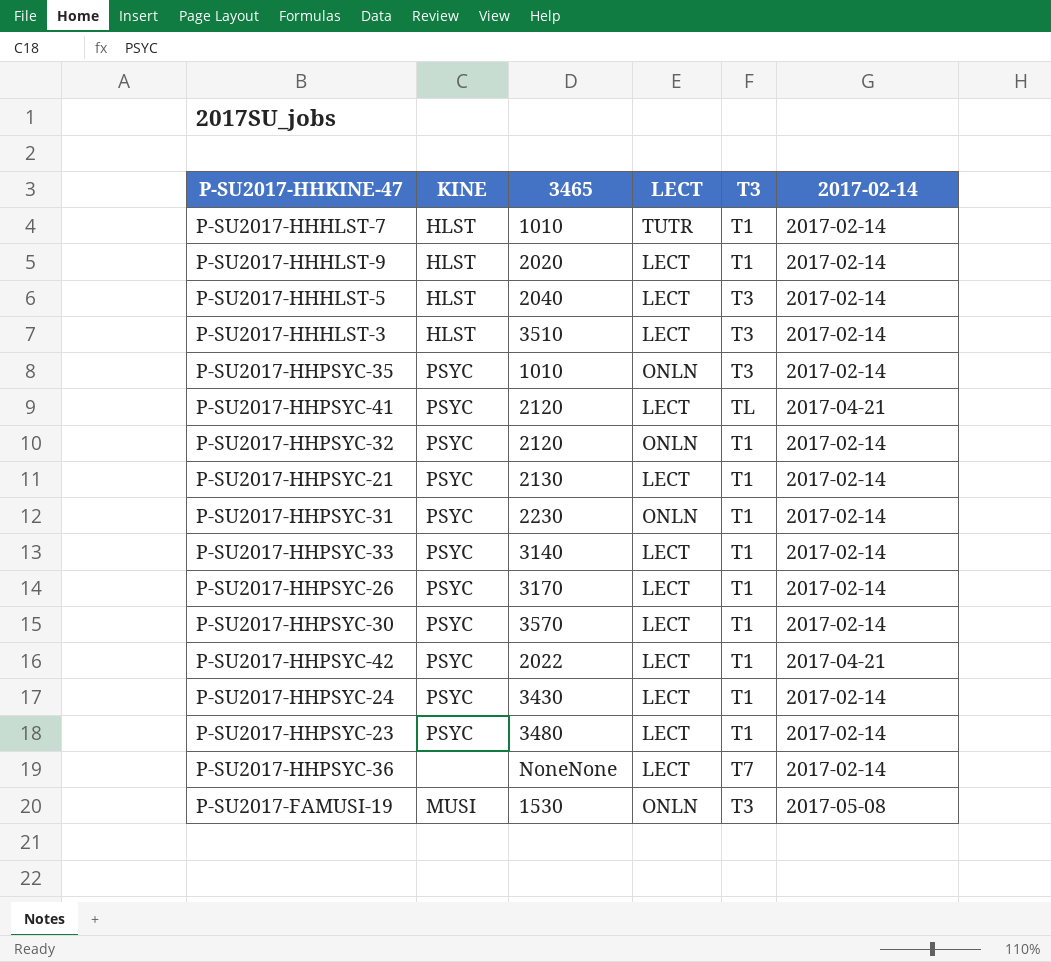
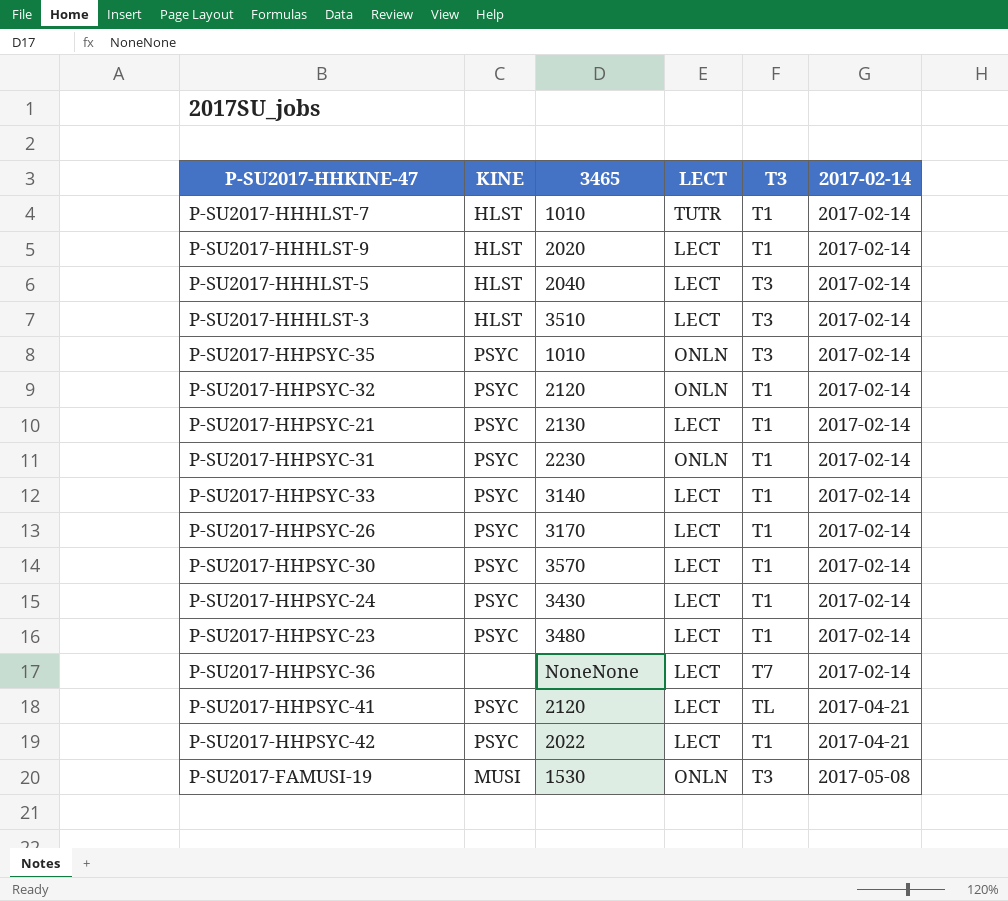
row order: none -> 2017-02-14 ascending

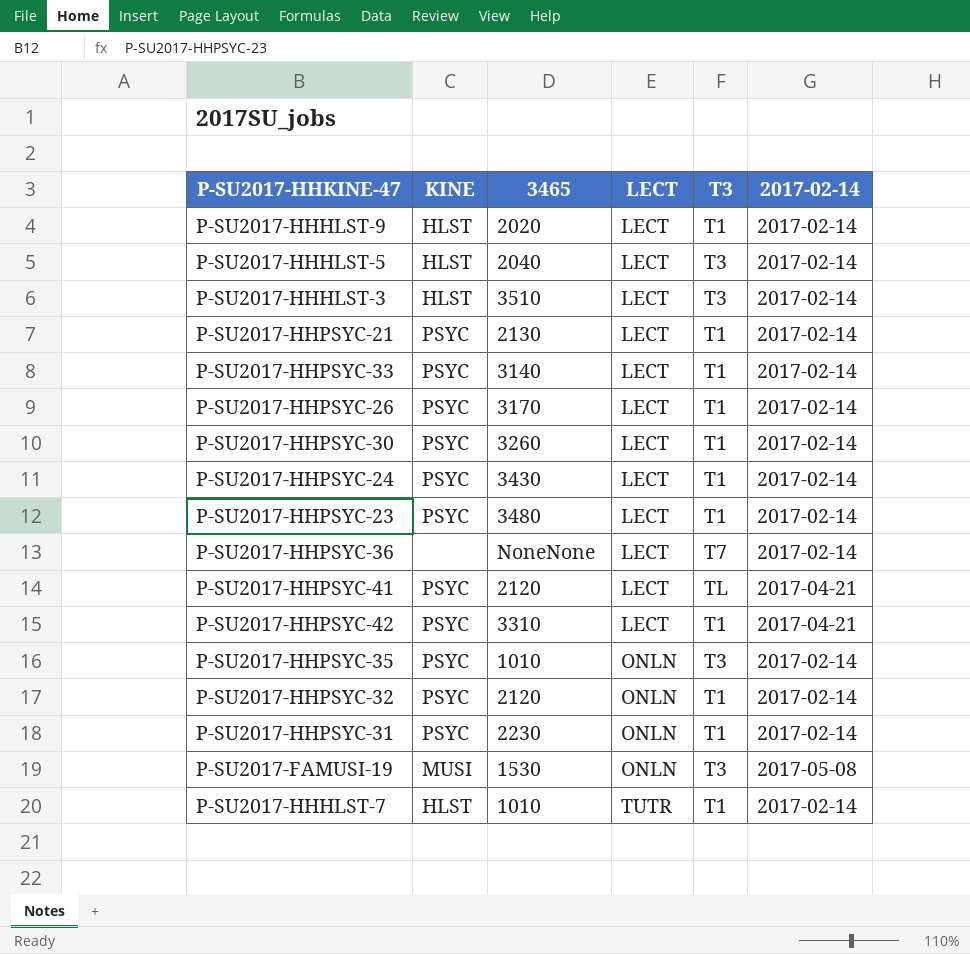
row order: 2017-02-14 ascending -> LECT ascending
P-SU2017-HHPSYC-30 | 3465: 3570 -> 3260
P-SU2017-HHPSYC-42 | 3465: 2022 -> 3310

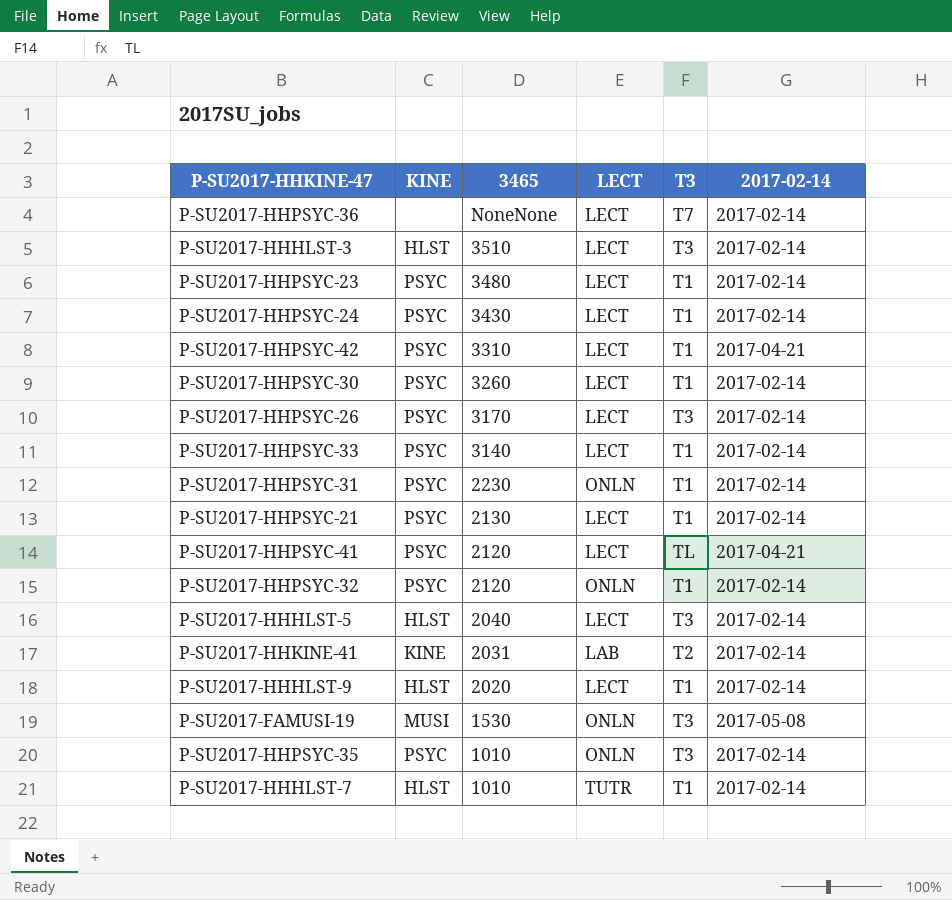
row order: LECT ascending -> 3465 descending
P-SU2017-HHPSYC-26 | T3: T1 -> T3
row P-SU2017-HHKINE-41: none -> KINE | 2031 | LAB | T2 | 2017-02-14

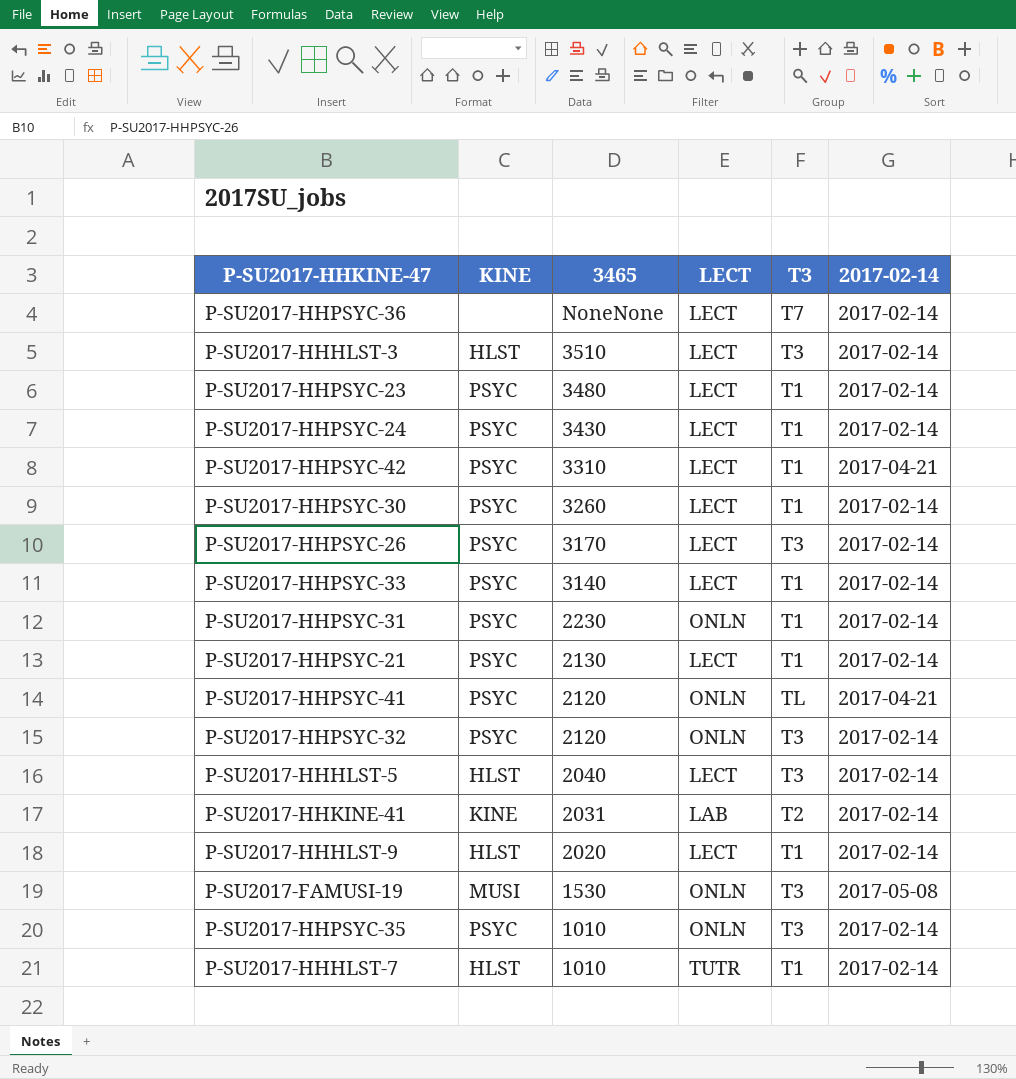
P-SU2017-HHPSYC-41 | LECT: LECT -> ONLN
P-SU2017-HHPSYC-32 | T3: T1 -> T3

